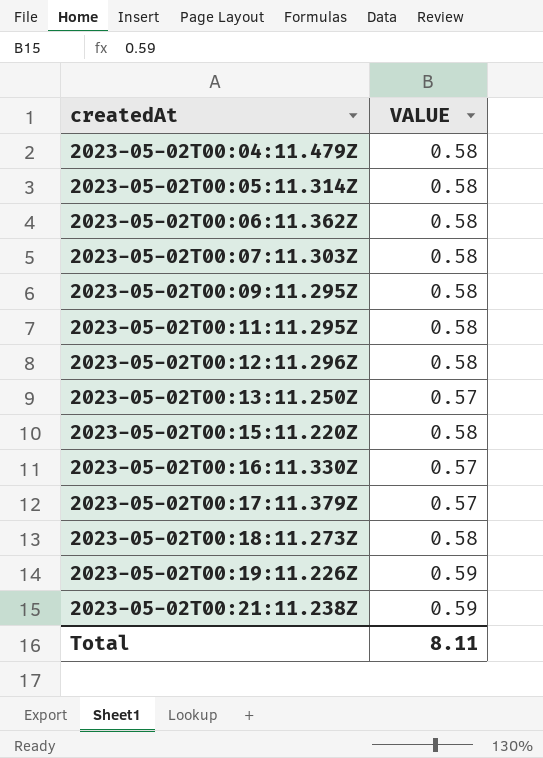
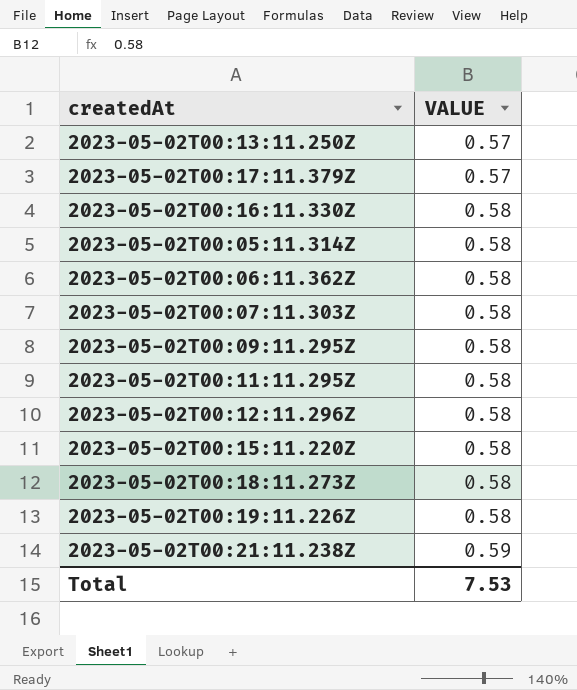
row order: createdAt ascending -> VALUE ascending
row 2023-05-02T00:04:11.479Z: 0.58 -> none
2023-05-02T00:16:11.330Z | VALUE: 0.57 -> 0.58
2023-05-02T00:19:11.226Z | VALUE: 0.59 -> 0.58
Total | VALUE: 8.11 -> 7.53

